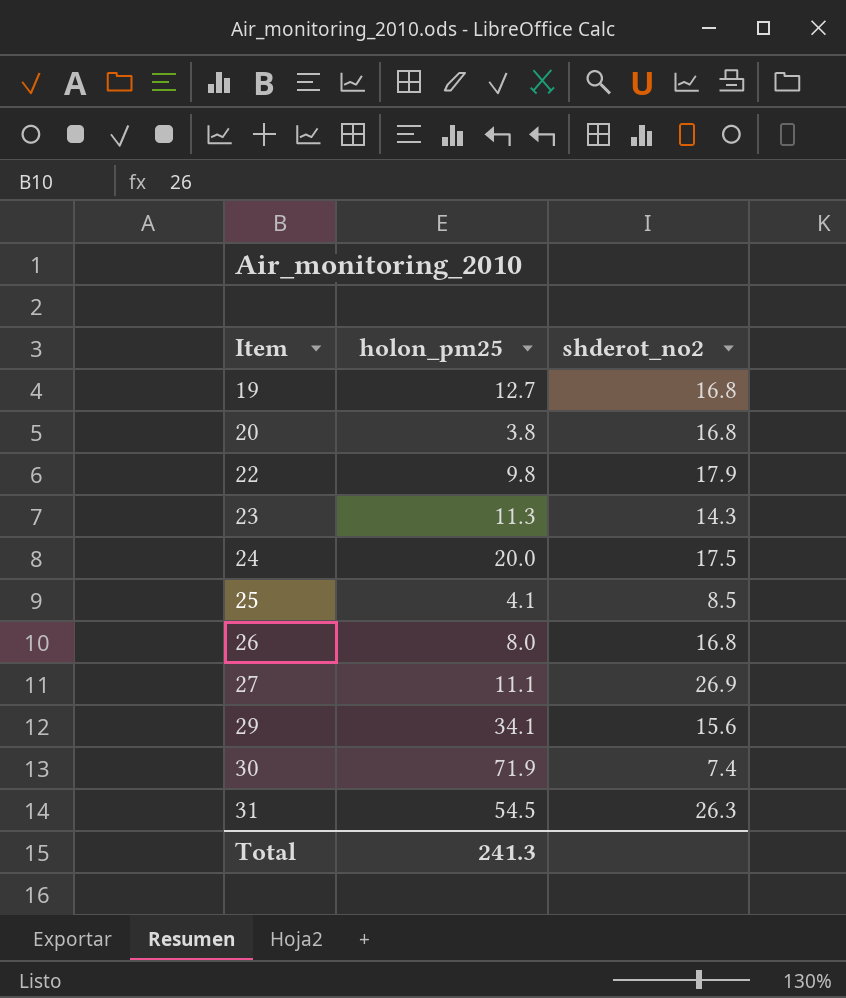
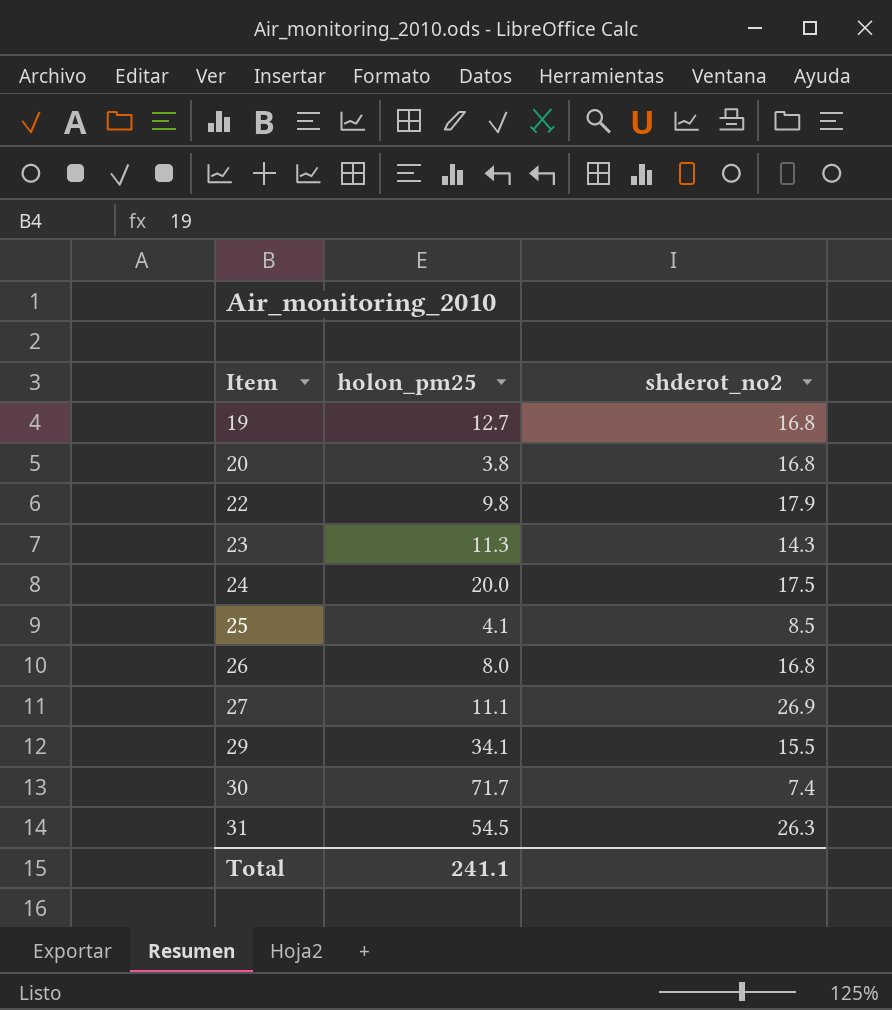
29 | shderot_no2: 15.6 -> 15.5
30 | holon_pm25: 71.9 -> 71.7
Total | holon_pm25: 241.3 -> 241.1

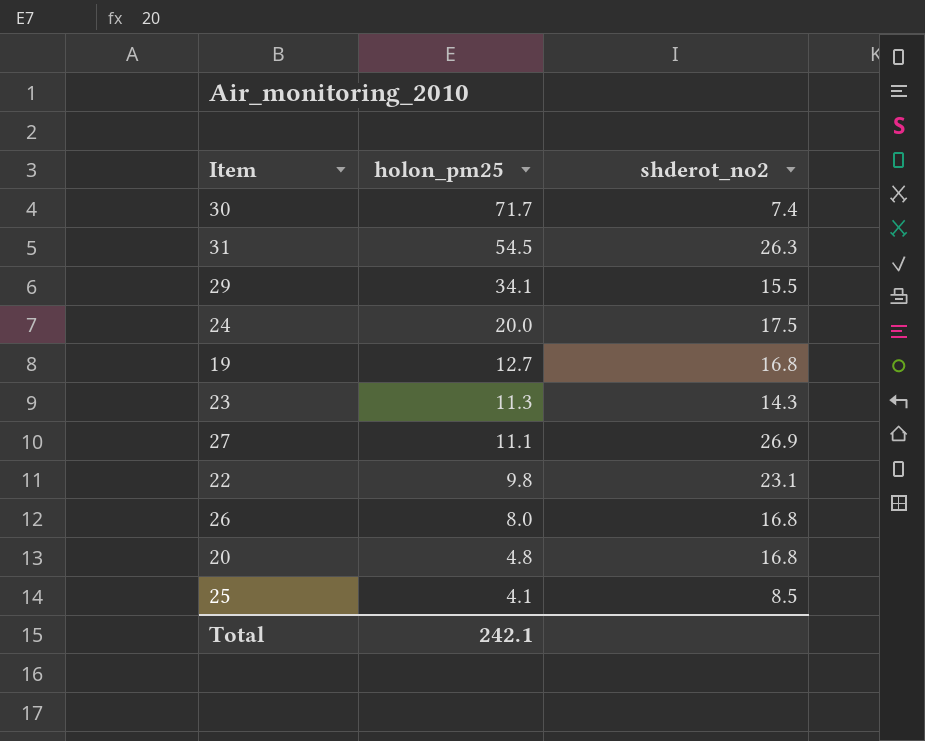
row order: Item ascending -> holon_pm25 descending
22 | shderot_no2: 17.9 -> 23.1
20 | holon_pm25: 3.8 -> 4.8
Total | holon_pm25: 241.1 -> 242.1

